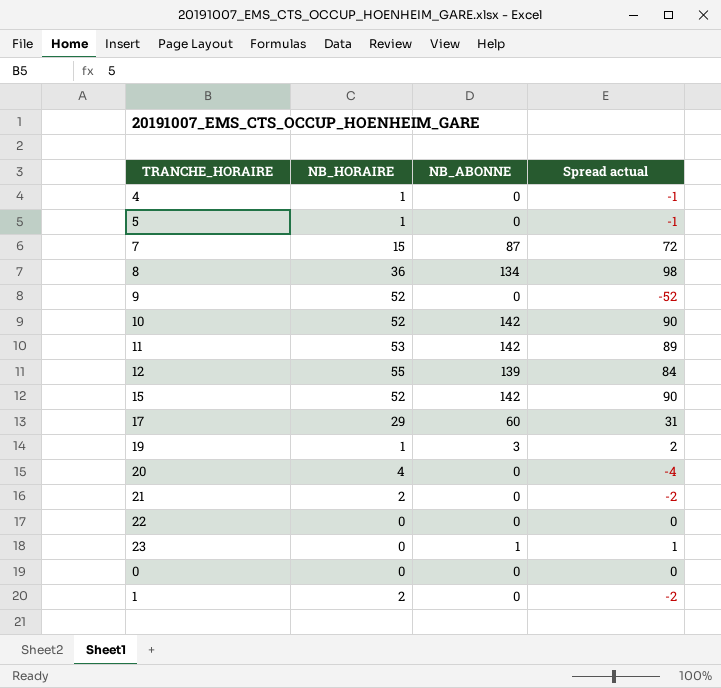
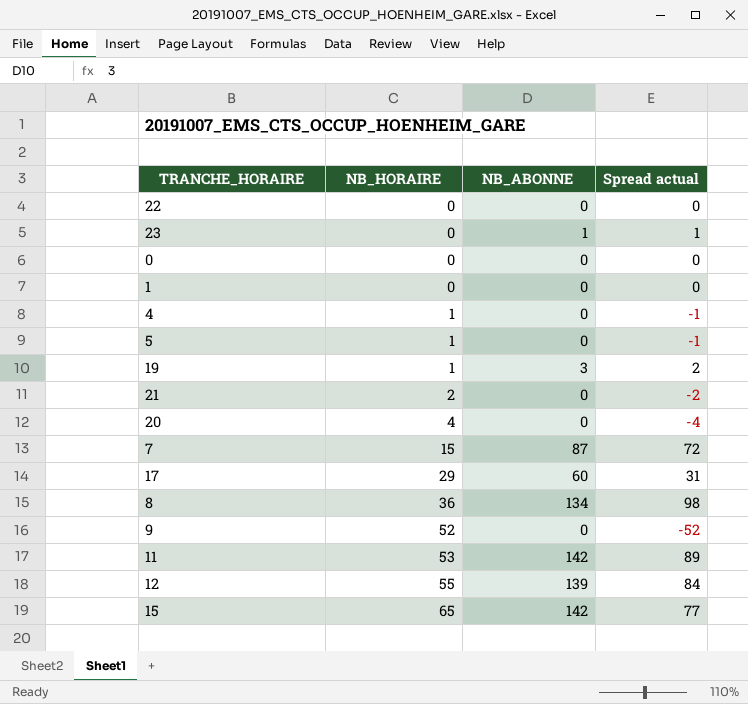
row order: none -> NB_HORAIRE ascending
row 10: 52 | 142 | 90 -> none
1 | NB_HORAIRE: 2 -> 0
1 | Spread actual: -2 -> 0
15 | NB_HORAIRE: 52 -> 65
15 | Spread actual: 90 -> 77

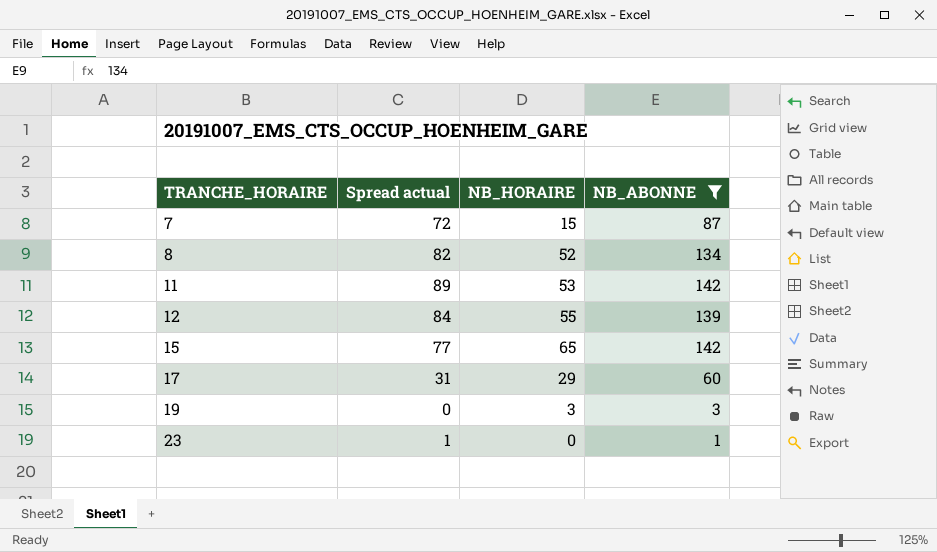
filter: none -> NB_ABONNE != 0
row order: NB_HORAIRE ascending -> TRANCHE_HORAIRE ascending
column Spread actual | position: 4 -> 2
8 | Spread actual: 98 -> 82
8 | NB_HORAIRE: 36 -> 52
19 | Spread actual: 2 -> 0
19 | NB_HORAIRE: 1 -> 3

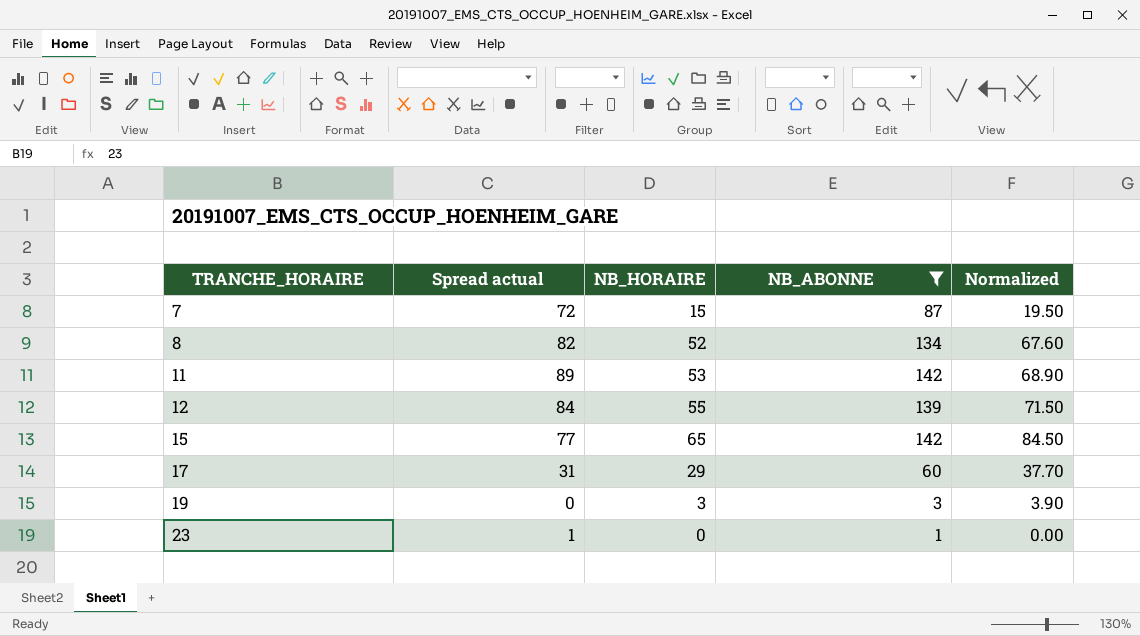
column Normalized | formula: none -> [NB_HORAIRE] * 1.3

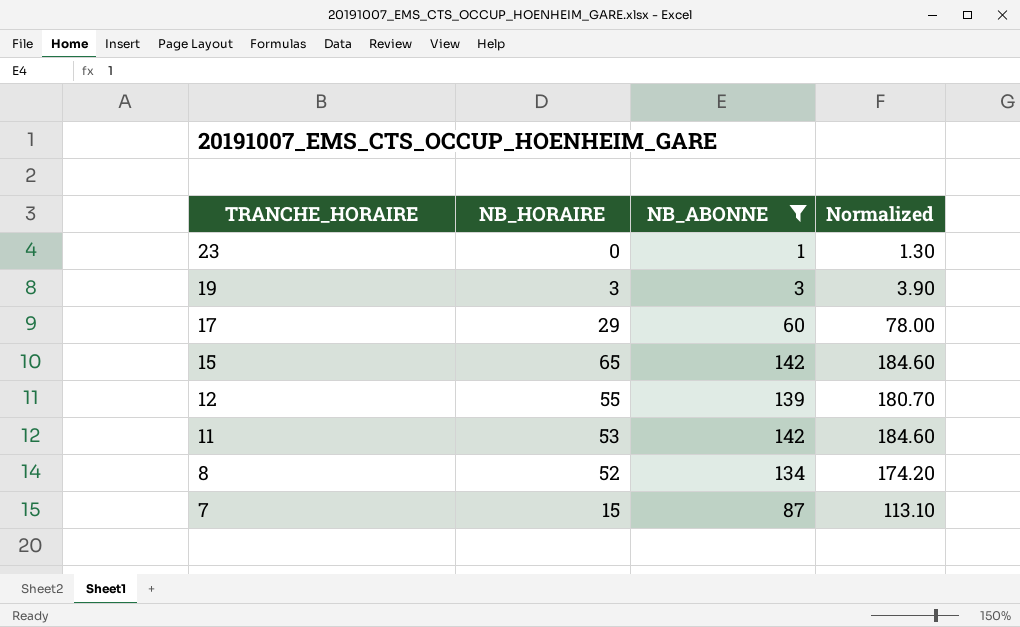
row order: TRANCHE_HORAIRE ascending -> TRANCHE_HORAIRE descending
column Spread actual | formula: [NB_ABONNE] - [NB_HORAIRE] -> none
column Normalized | formula: [NB_HORAIRE] * 1.3 -> [NB_ABONNE] * 1.3

